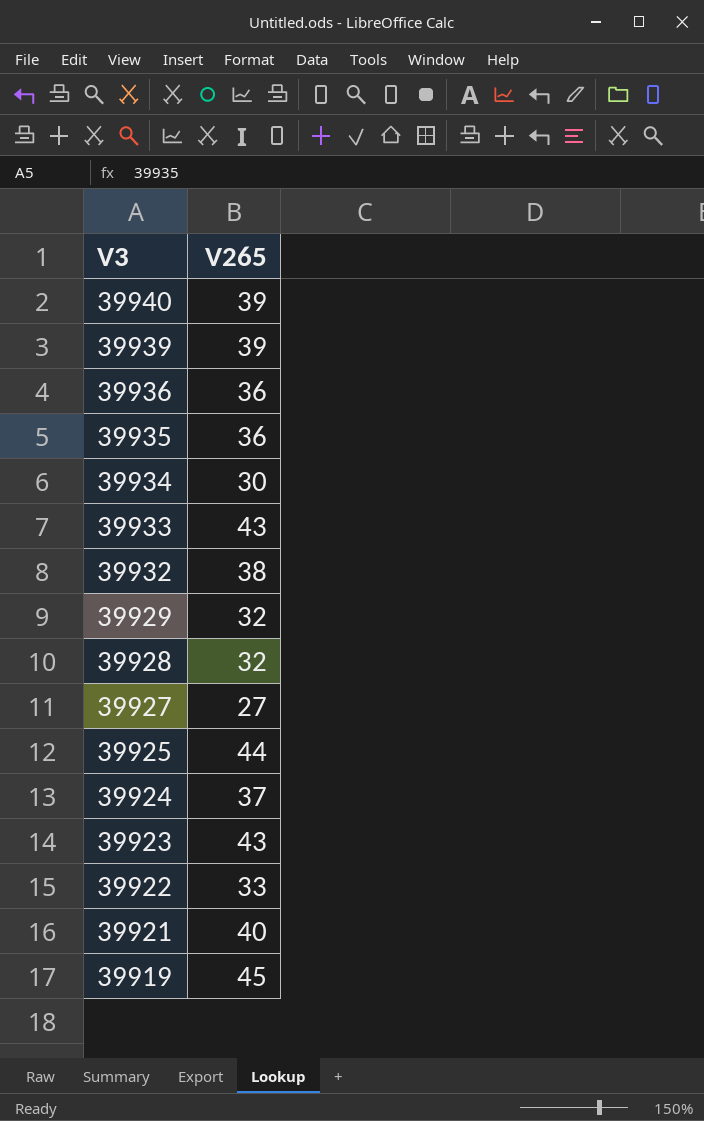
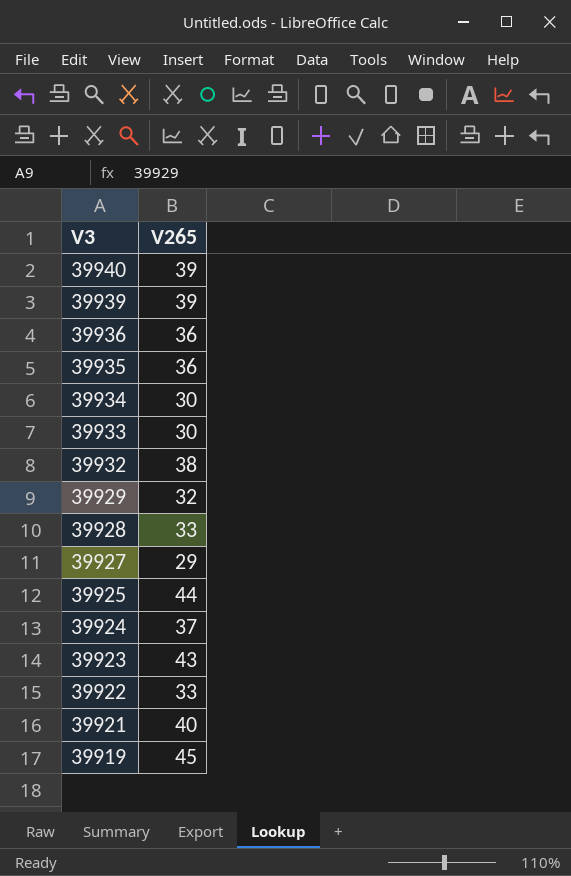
39933 | V265: 43 -> 30
39928 | V265: 32 -> 33
39927 | V265: 27 -> 29

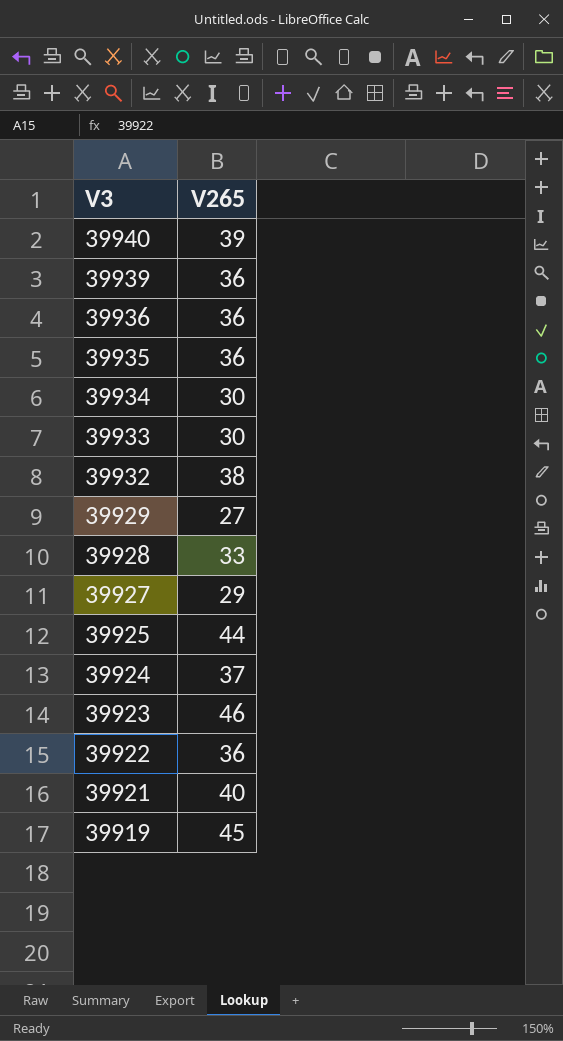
39939 | V265: 39 -> 36
39929 | V265: 32 -> 27
39923 | V265: 43 -> 46
39922 | V265: 33 -> 36

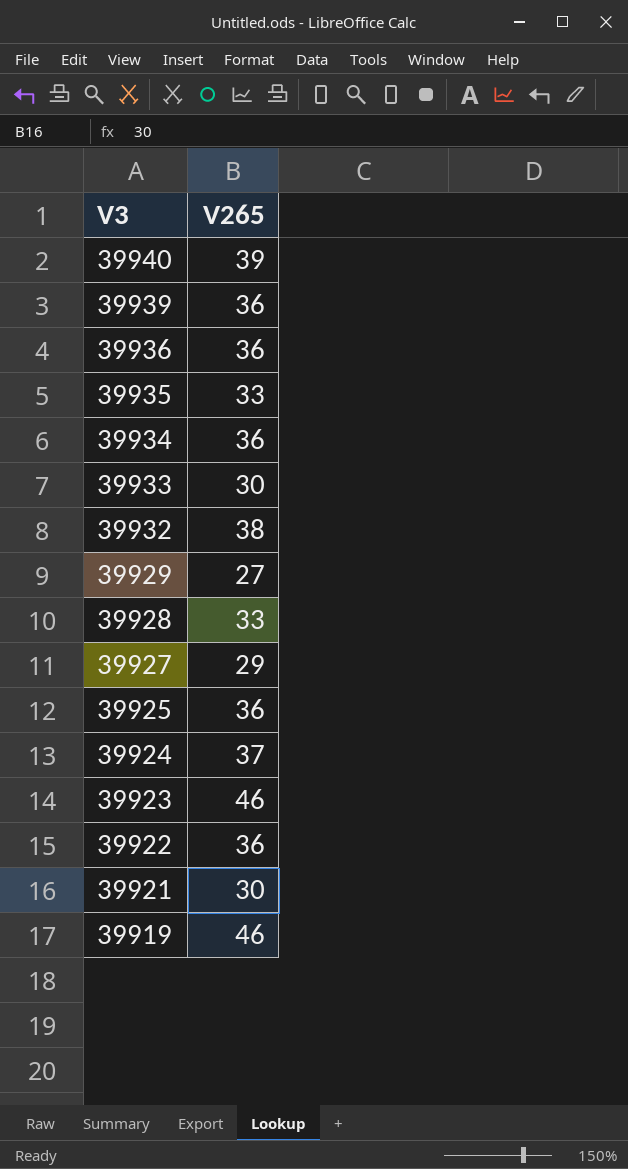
39935 | V265: 36 -> 33
39934 | V265: 30 -> 36
39925 | V265: 44 -> 36
39921 | V265: 40 -> 30
39919 | V265: 45 -> 46

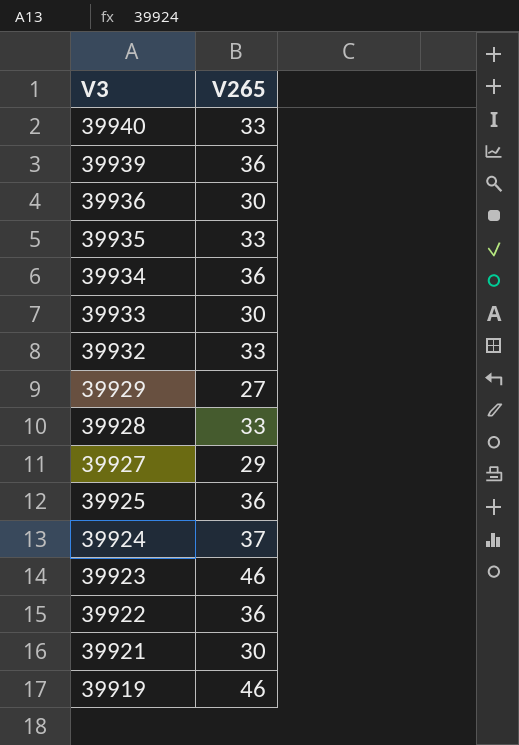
39940 | V265: 39 -> 33
39936 | V265: 36 -> 30
39932 | V265: 38 -> 33

